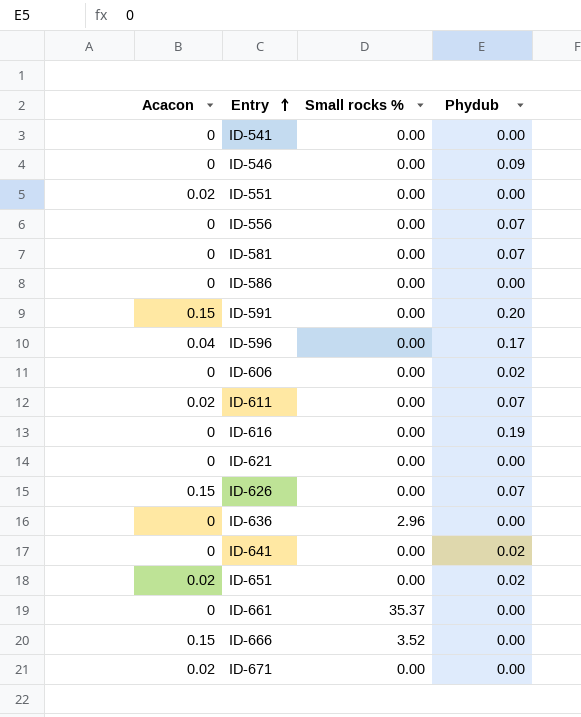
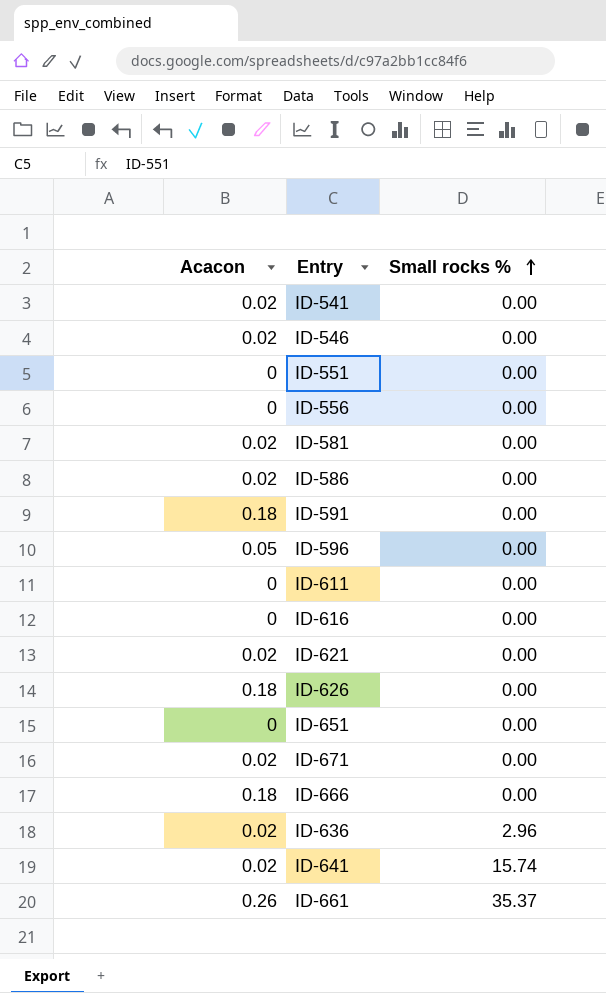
row order: Entry ascending -> Small rocks % ascending
column Phydub | position: 4 -> none
row ID-606: 0 | 0.00 | 0.02 -> none
ID-541 | Acacon: 0 -> 0.02
ID-546 | Acacon: 0 -> 0.02
ID-551 | Acacon: 0.02 -> 0
ID-581 | Acacon: 0 -> 0.02
ID-586 | Acacon: 0 -> 0.02
ID-591 | Acacon: 0.15 -> 0.18
ID-596 | Acacon: 0.04 -> 0.05
ID-611 | Acacon: 0.02 -> 0
ID-621 | Acacon: 0 -> 0.02
ID-626 | Acacon: 0.15 -> 0.18
ID-651 | Acacon: 0.02 -> 0
ID-666 | Acacon: 0.15 -> 0.18
ID-666 | Small rocks %: 3.52 -> 0.00
ID-636 | Acacon: 0 -> 0.02
ID-641 | Acacon: 0 -> 0.02
ID-641 | Small rocks %: 0.00 -> 15.74
ID-661 | Acacon: 0 -> 0.26

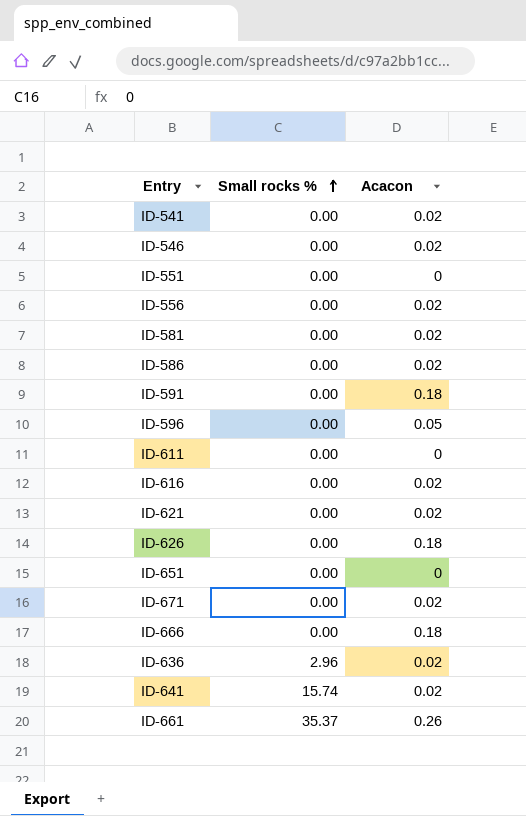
column Acacon | position: 1 -> 3
ID-556 | Acacon: 0 -> 0.02
ID-616 | Acacon: 0 -> 0.02

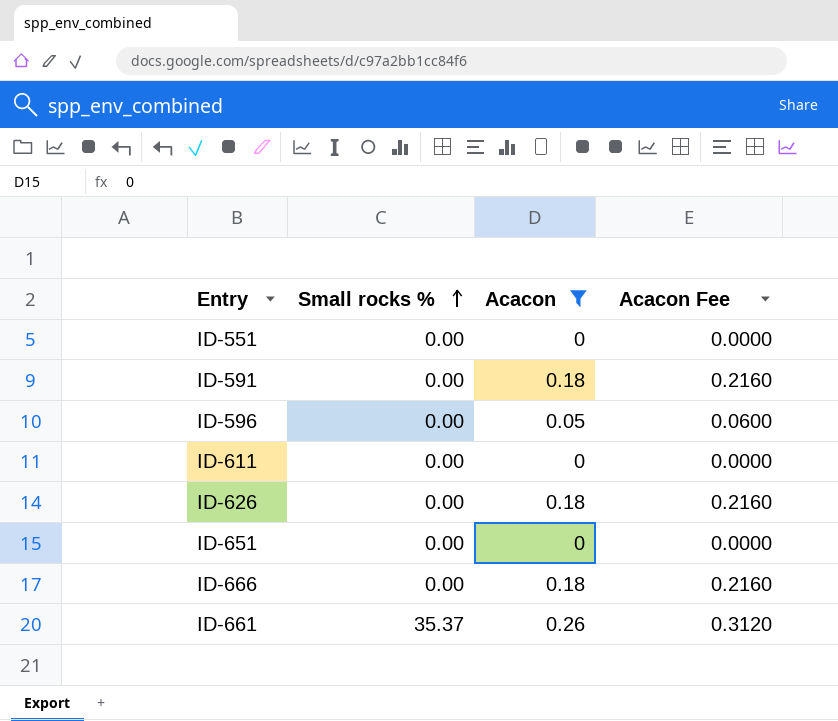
filter: none -> Acacon != 0.02
column Acacon Fee | formula: none -> [Acacon] * 1.2

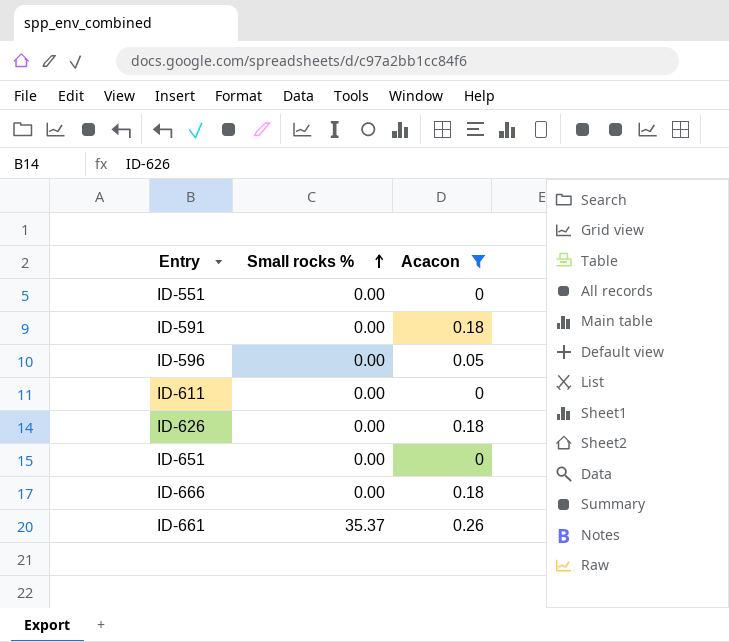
column Acacon Fee | formula: [Acacon] * 1.2 -> none

